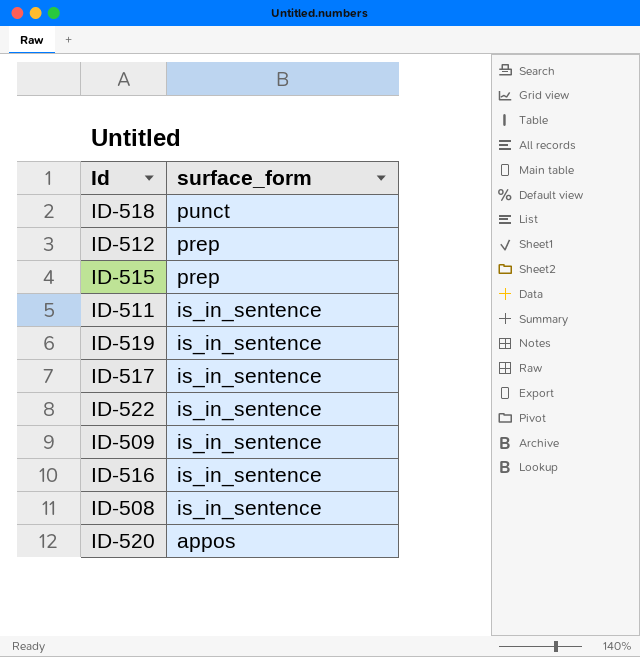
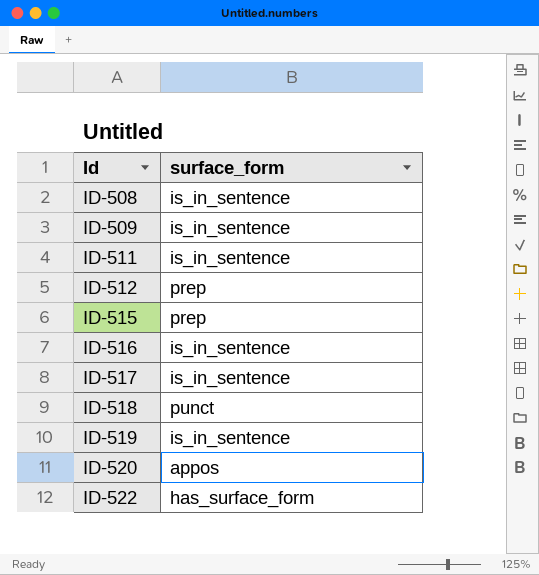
row order: surface_form descending -> Id ascending
ID-522 | surface_form: is_in_sentence -> has_surface_form

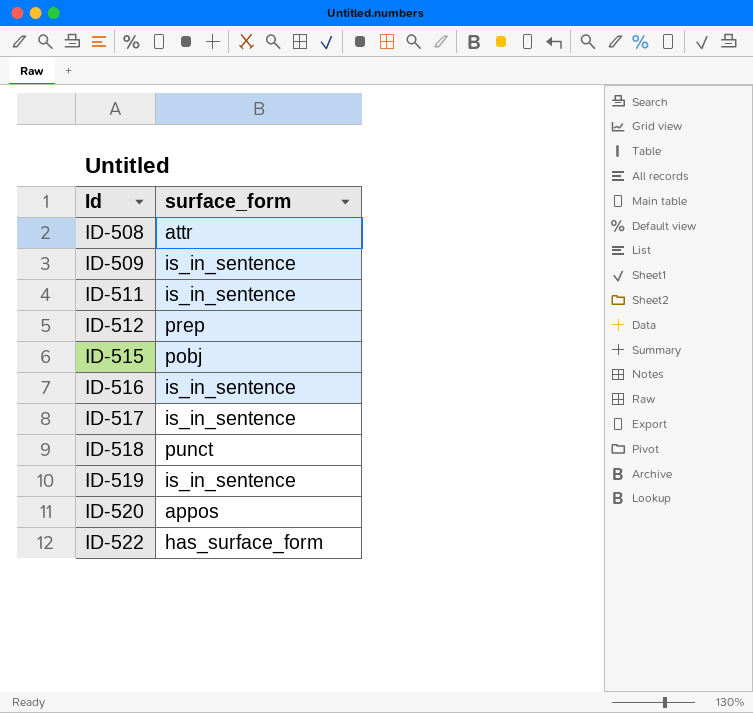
ID-508 | surface_form: is_in_sentence -> attr
ID-515 | surface_form: prep -> pobj

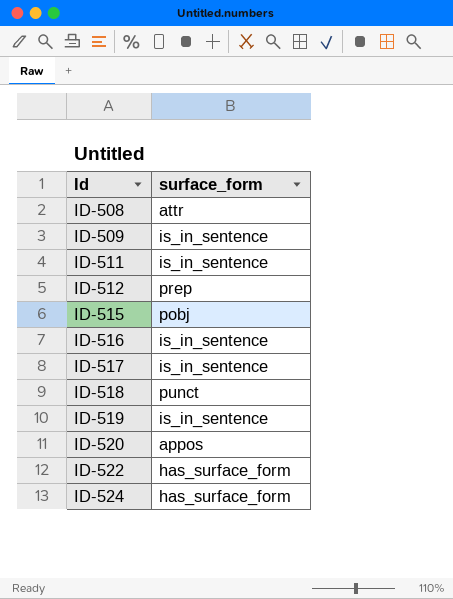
row ID-524: none -> has_surface_form

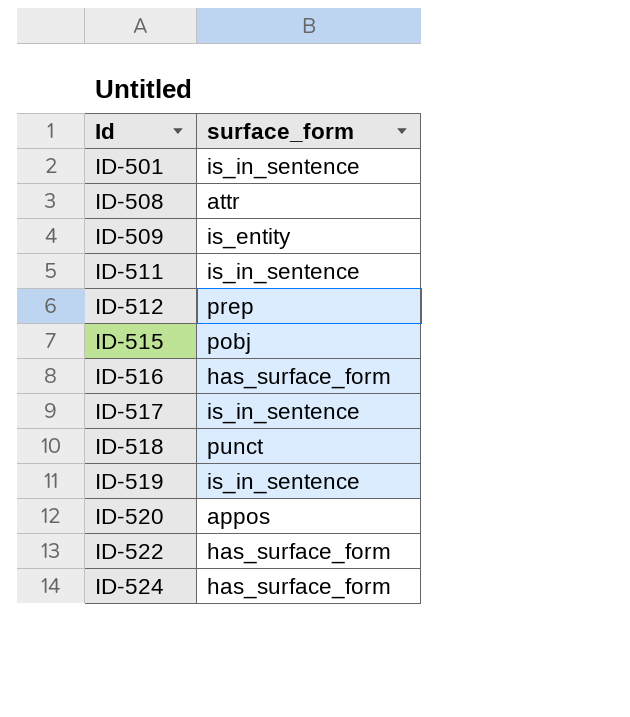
row ID-501: none -> is_in_sentence
ID-509 | surface_form: is_in_sentence -> is_entity
ID-516 | surface_form: is_in_sentence -> has_surface_form

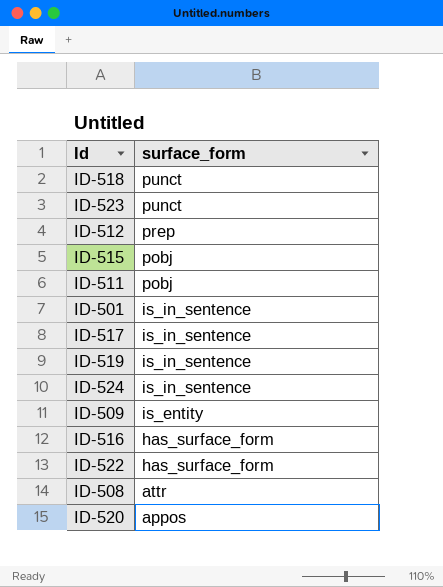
row order: Id ascending -> surface_form descending
row ID-523: none -> punct
ID-511 | surface_form: is_in_sentence -> pobj
ID-524 | surface_form: has_surface_form -> is_in_sentence

